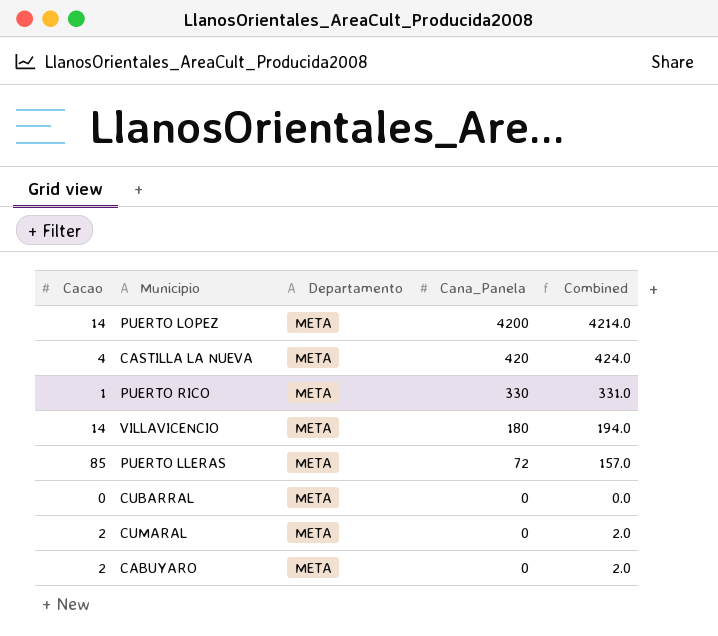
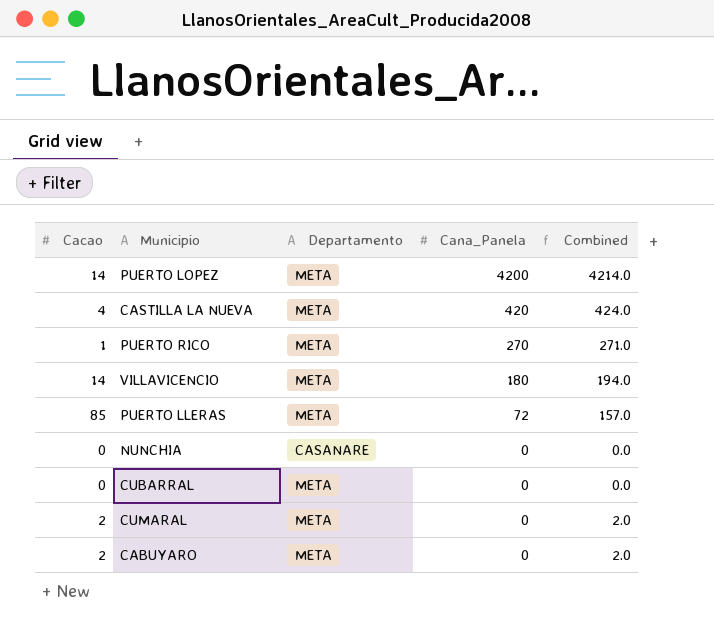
PUERTO RICO | Cana_Panela: 330 -> 270
PUERTO RICO | Combined: 331.0 -> 271.0
row NUNCHIA: none -> 0 | CASANARE | 0 | 0.0

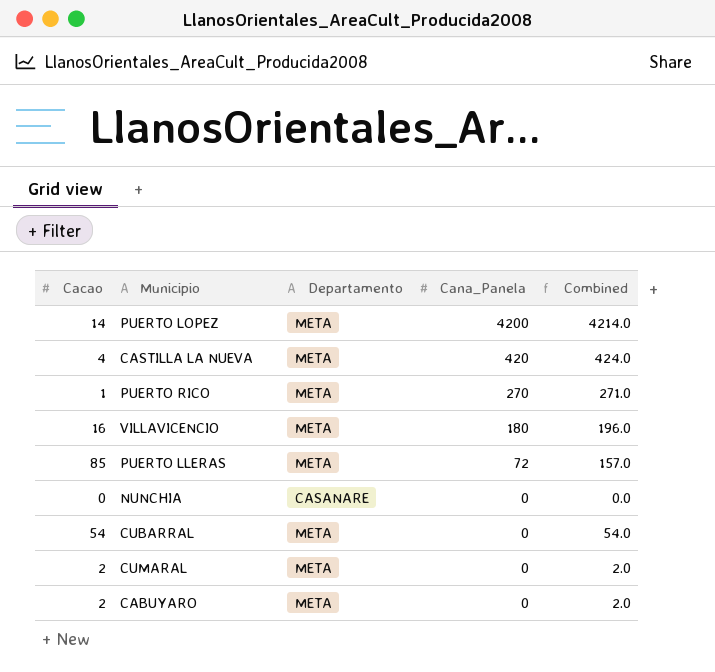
VILLAVICENCIO | Cacao: 14 -> 16
VILLAVICENCIO | Combined: 194.0 -> 196.0
CUBARRAL | Cacao: 0 -> 54
CUBARRAL | Combined: 0.0 -> 54.0

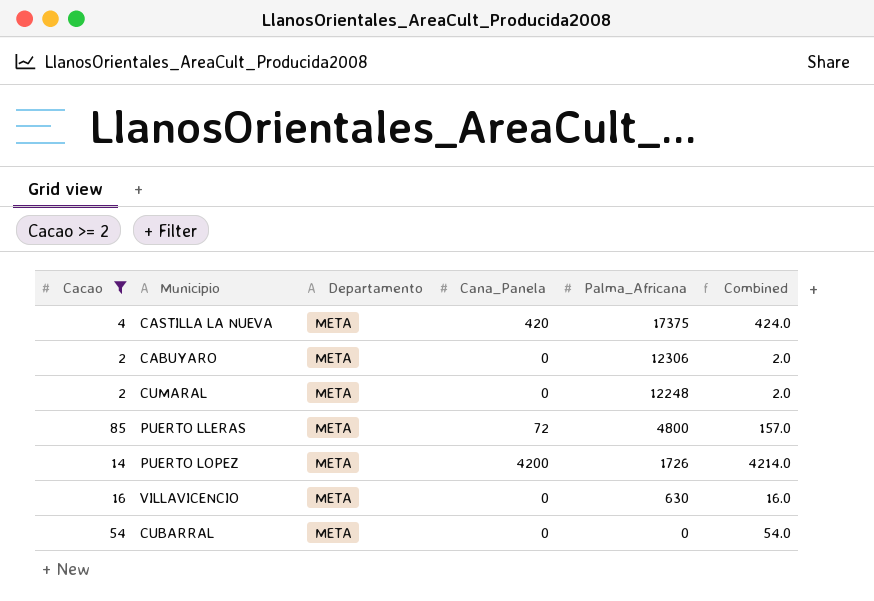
filter: none -> Cacao >= 2
row order: Cana_Panela descending -> Palma_Africana descending
column Palma_Africana | position: none -> 5
VILLAVICENCIO | Cana_Panela: 180 -> 0
VILLAVICENCIO | Combined: 196.0 -> 16.0

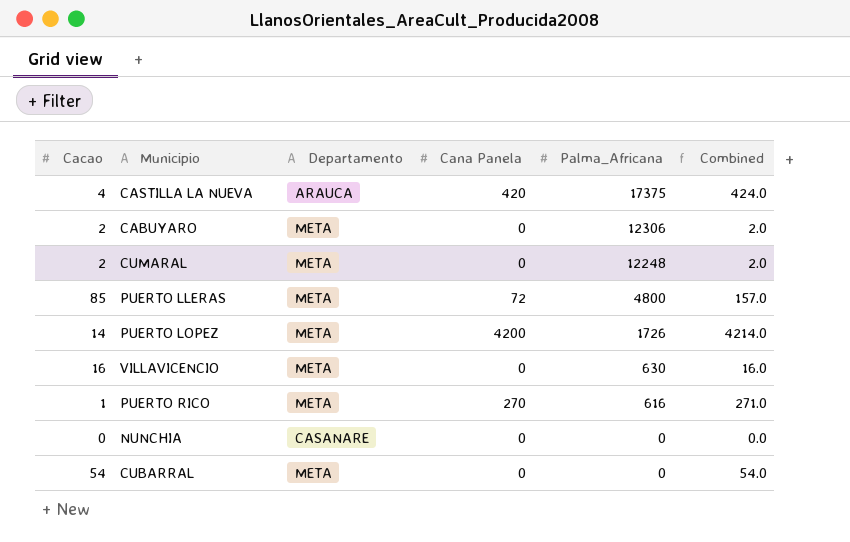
filter: Cacao >= 2 -> none
column name: Cana_Panela -> Cana Panela
CASTILLA LA NUEVA | Departamento: META -> ARAUCA

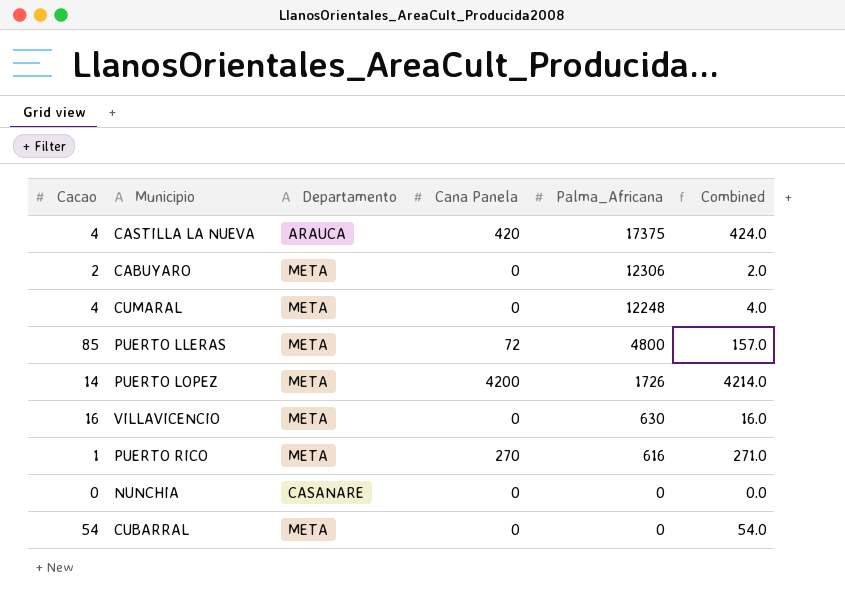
CUMARAL | Cacao: 2 -> 4
CUMARAL | Combined: 2.0 -> 4.0

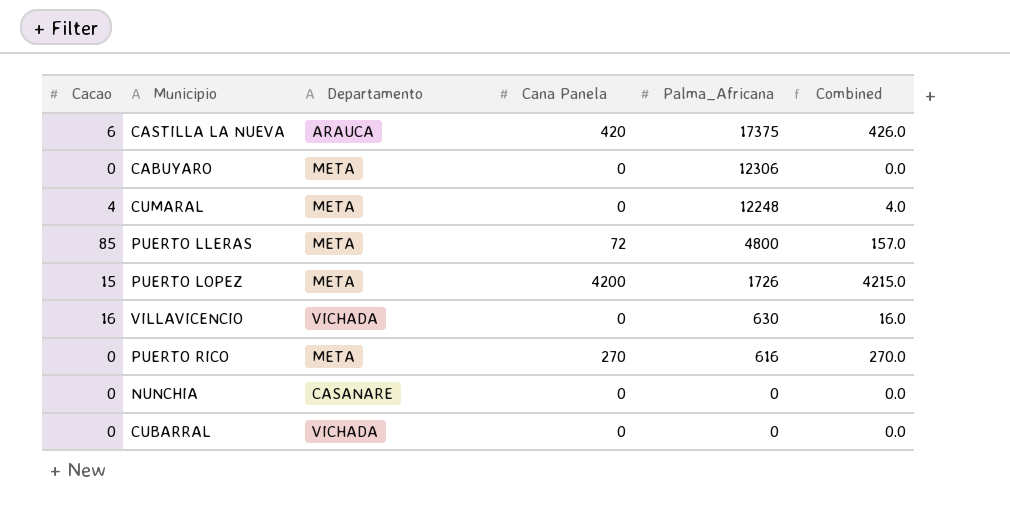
CASTILLA LA NUEVA | Cacao: 4 -> 6
CASTILLA LA NUEVA | Combined: 424.0 -> 426.0
CABUYARO | Cacao: 2 -> 0
CABUYARO | Combined: 2.0 -> 0.0
PUERTO LOPEZ | Cacao: 14 -> 15
PUERTO LOPEZ | Combined: 4214.0 -> 4215.0
VILLAVICENCIO | Departamento: META -> VICHADA
PUERTO RICO | Cacao: 1 -> 0
PUERTO RICO | Combined: 271.0 -> 270.0
CUBARRAL | Cacao: 54 -> 0
CUBARRAL | Departamento: META -> VICHADA
CUBARRAL | Combined: 54.0 -> 0.0

